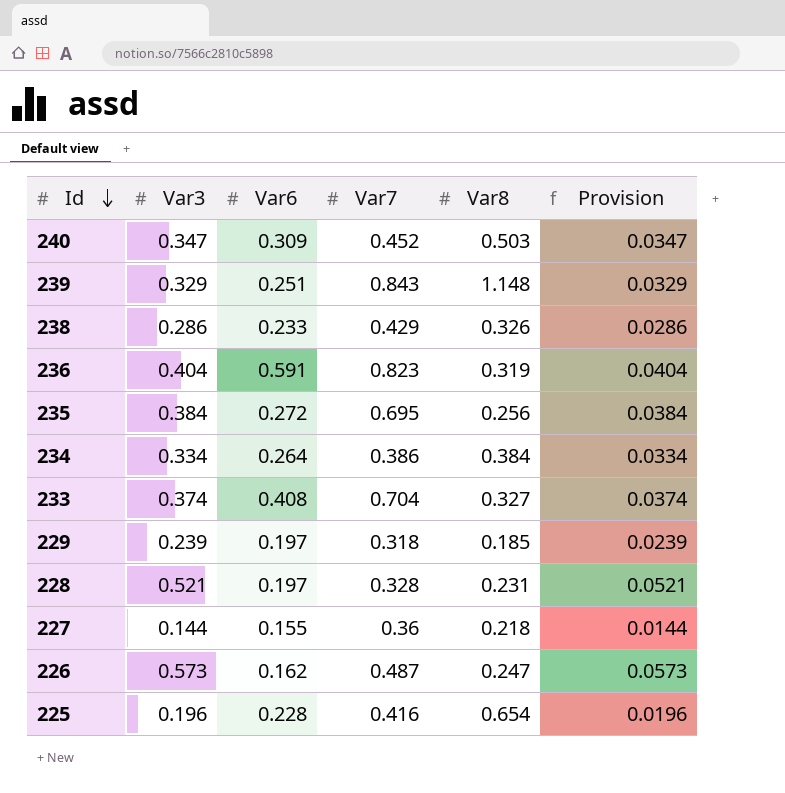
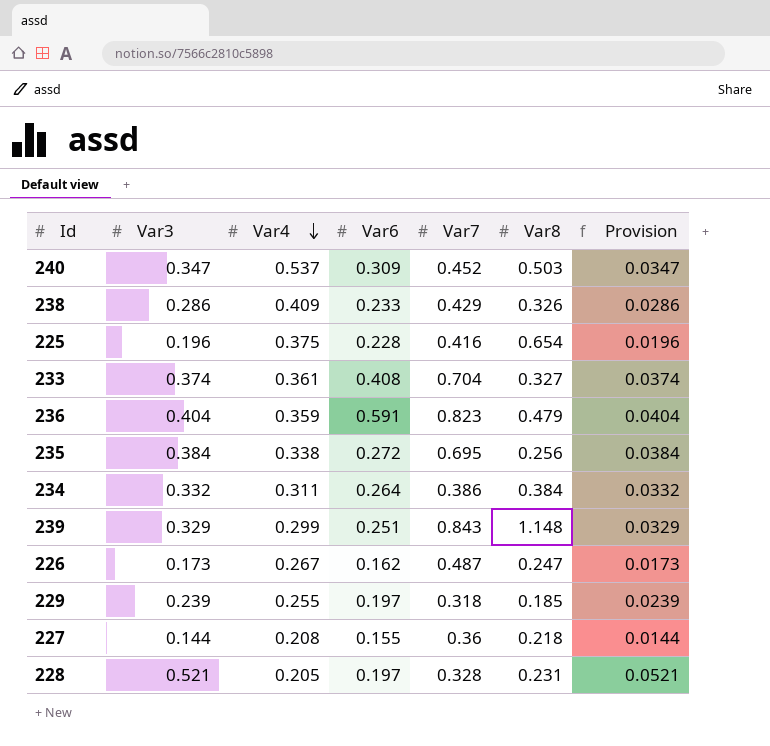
row order: Id descending -> Var4 descending
column Var4 | position: none -> 3
236 | Var8: 0.319 -> 0.479
234 | Var3: 0.334 -> 0.332
234 | Provision: 0.0334 -> 0.0332
226 | Var3: 0.573 -> 0.173
226 | Provision: 0.0573 -> 0.0173

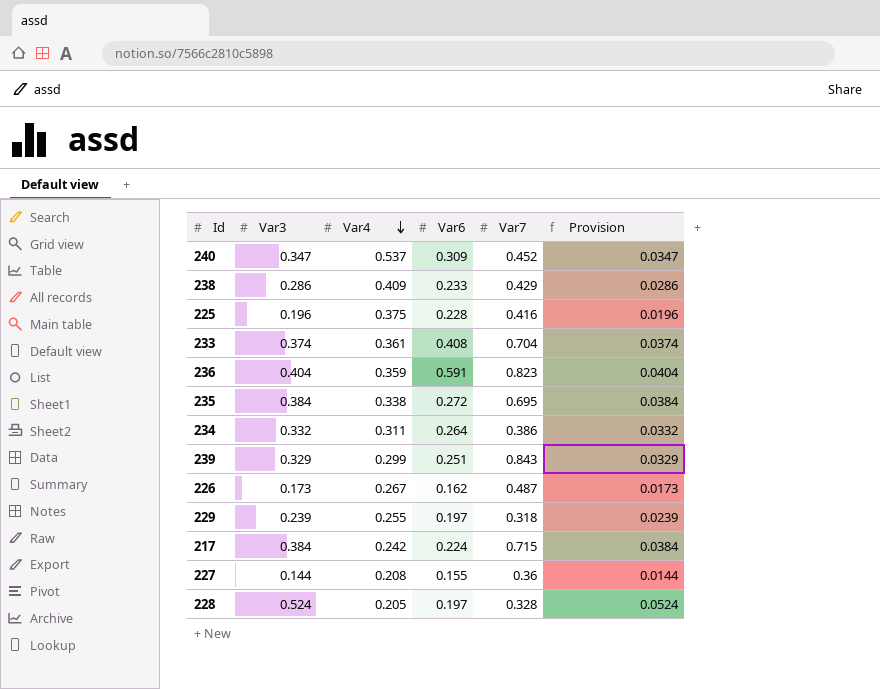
column Var8 | position: 6 -> none
row 217: none -> 0.384 | 0.242 | 0.224 | 0.715 | 0.0384
228 | Var3: 0.521 -> 0.524
228 | Provision: 0.0521 -> 0.0524

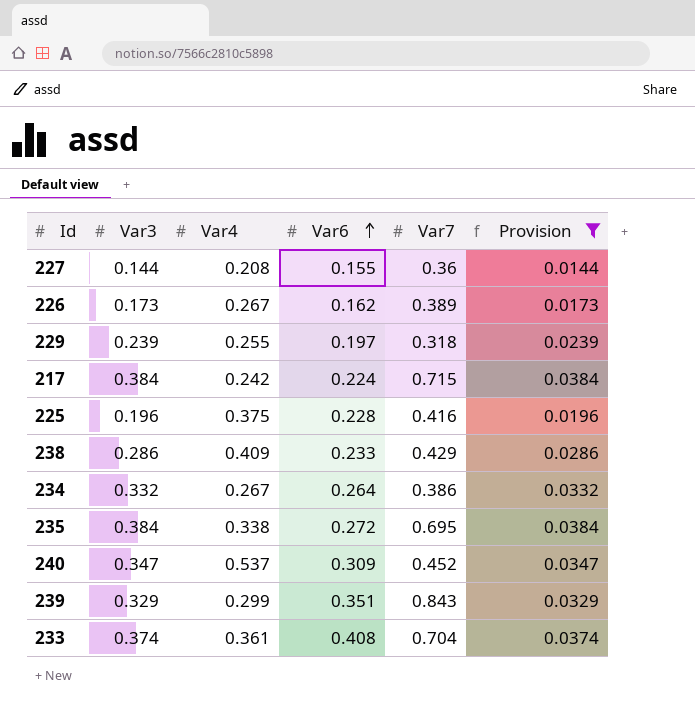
filter: none -> Provision <= 0.0384
row order: Var4 descending -> Var6 ascending
226 | Var7: 0.487 -> 0.389
234 | Var4: 0.311 -> 0.267
239 | Var6: 0.251 -> 0.351

